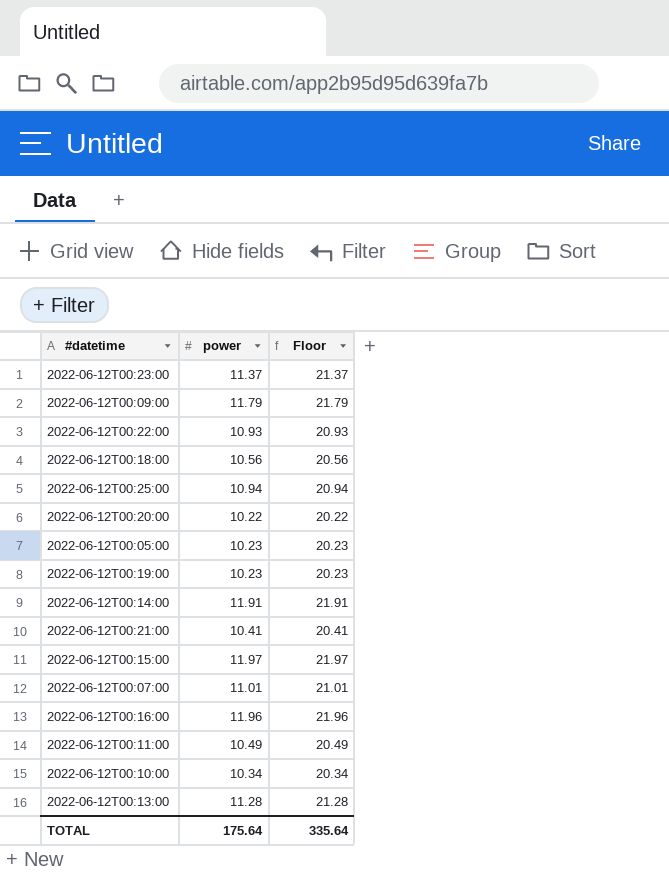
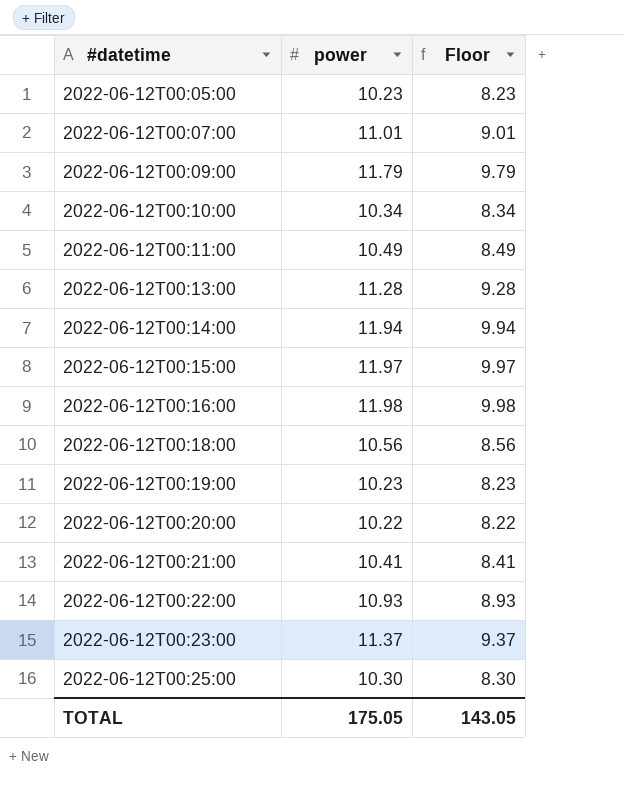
row order: none -> #datetime ascending
column Floor | formula: [power] + 10 -> [power] - 2
2022-06-12T00:14:00 | power: 11.91 -> 11.94
2022-06-12T00:16:00 | power: 11.96 -> 11.98
2022-06-12T00:25:00 | power: 10.94 -> 10.30
TOTAL | power: 175.64 -> 175.05
TOTAL | Floor: 335.64 -> 143.05

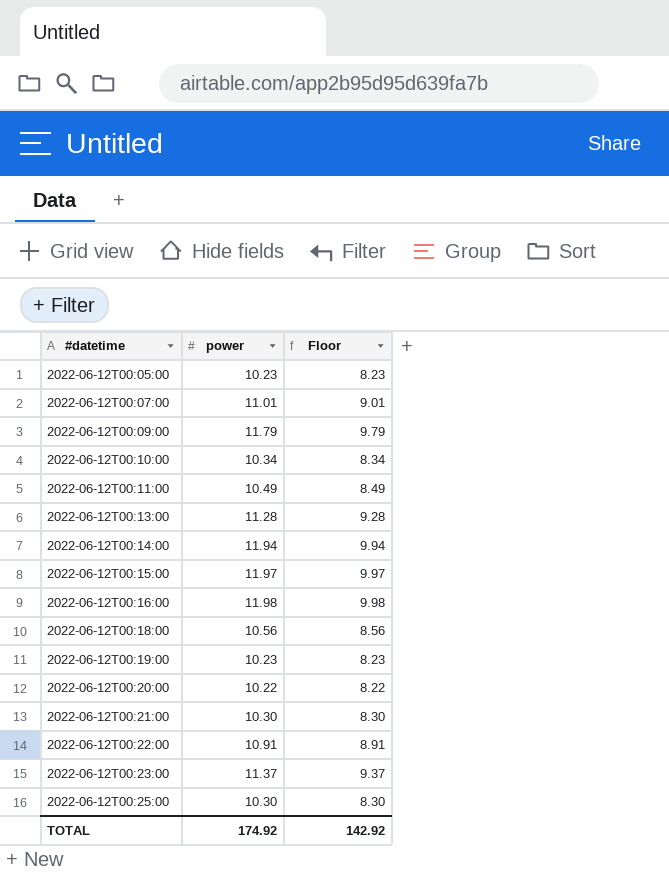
2022-06-12T00:21:00 | power: 10.41 -> 10.30
2022-06-12T00:21:00 | Floor: 8.41 -> 8.30
2022-06-12T00:22:00 | power: 10.93 -> 10.91
2022-06-12T00:22:00 | Floor: 8.93 -> 8.91
TOTAL | power: 175.05 -> 174.92
TOTAL | Floor: 143.05 -> 142.92

